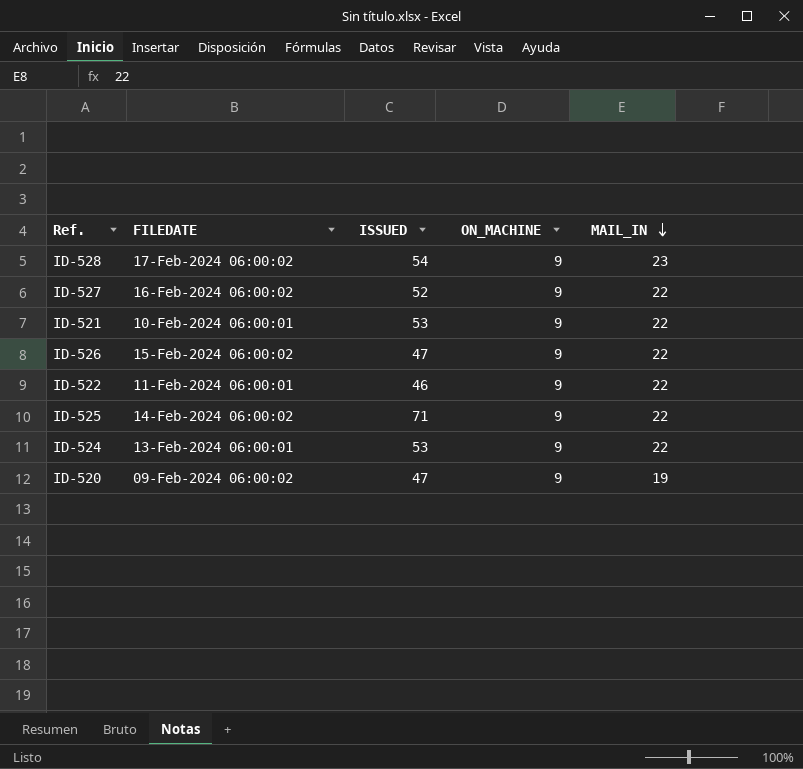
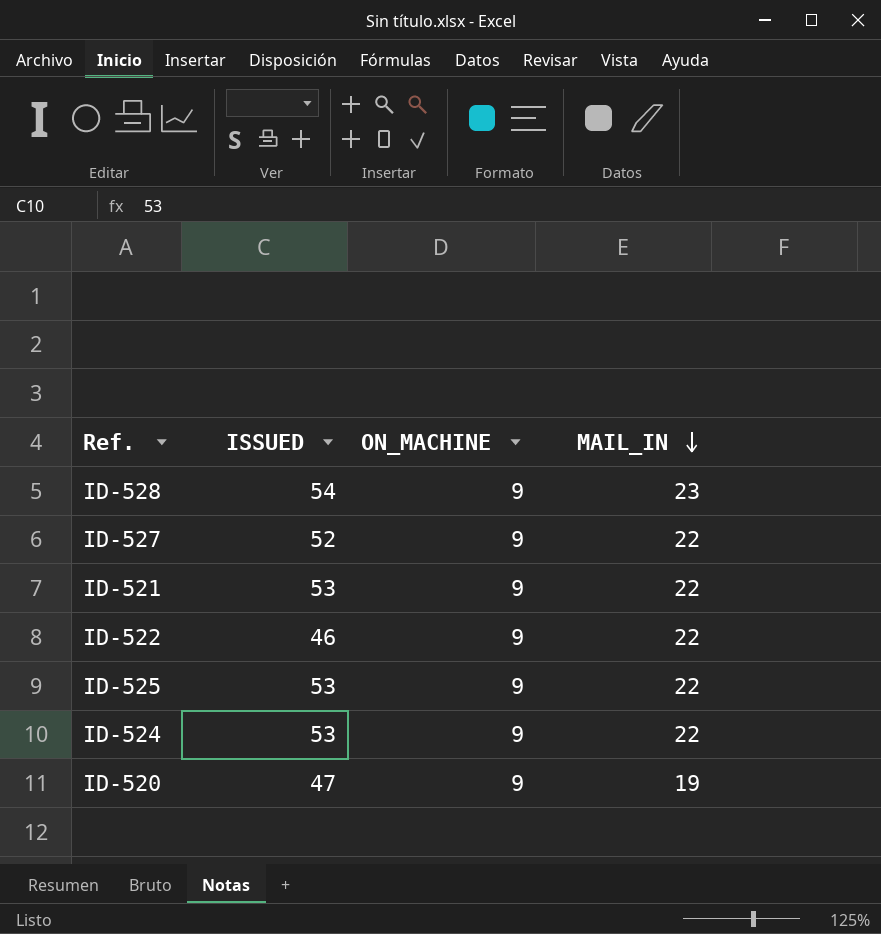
column FILEDATE | position: 2 -> none
row ID-526: 15-Feb-2024 06:00:02 | 47 | 9 | 22 -> none
ID-525 | ISSUED: 71 -> 53

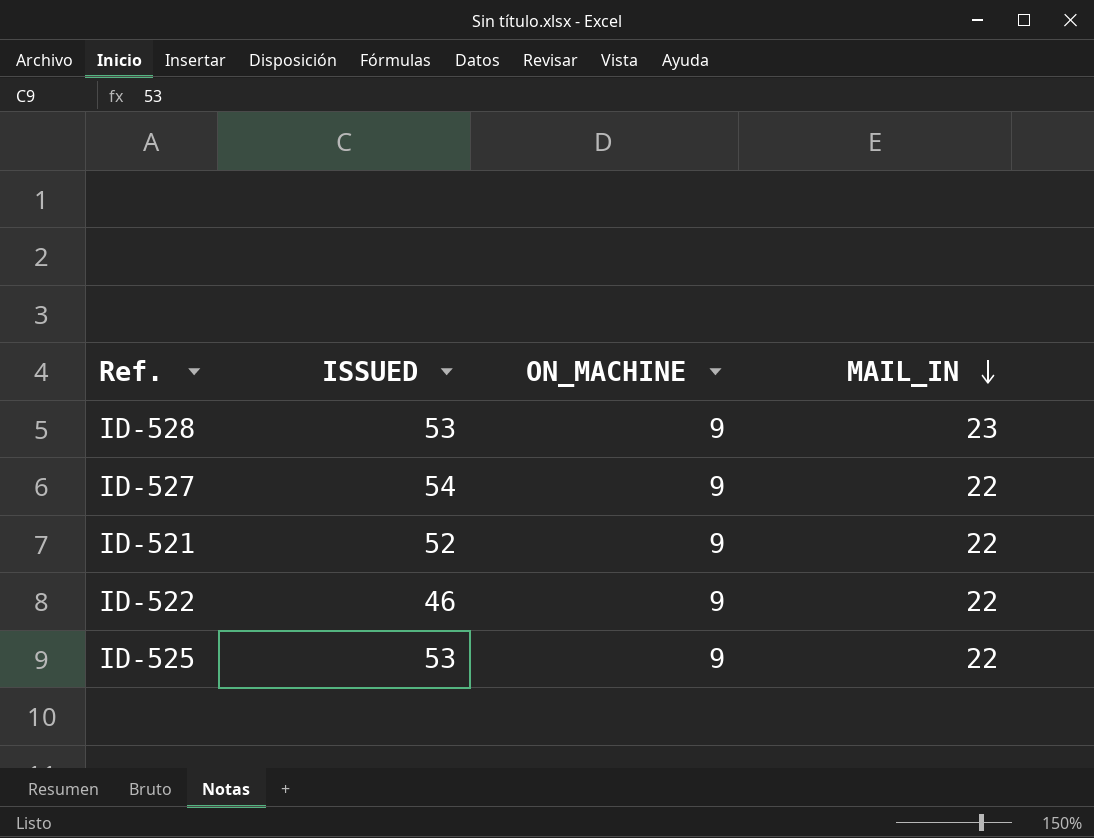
row ID-524: 53 | 9 | 22 -> none
row ID-520: 47 | 9 | 19 -> none
ID-528 | ISSUED: 54 -> 53
ID-527 | ISSUED: 52 -> 54
ID-521 | ISSUED: 53 -> 52

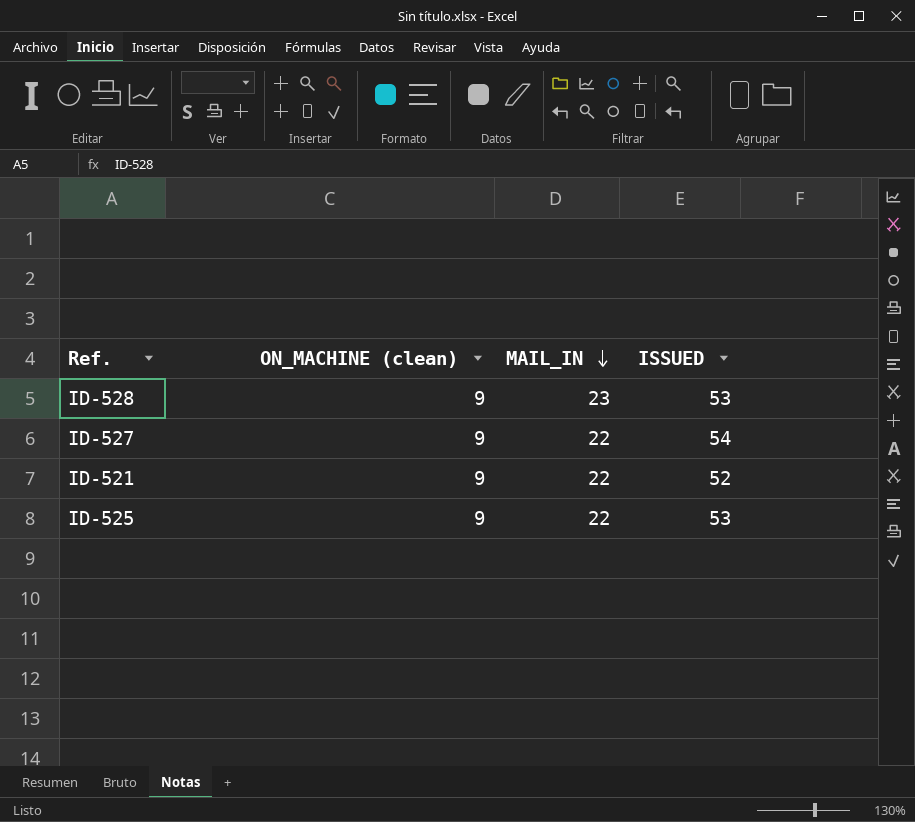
column name: ON_MACHINE -> ON_MACHINE (clean)
column ISSUED | position: 2 -> 4
row ID-522: 46 | 9 | 22 -> none

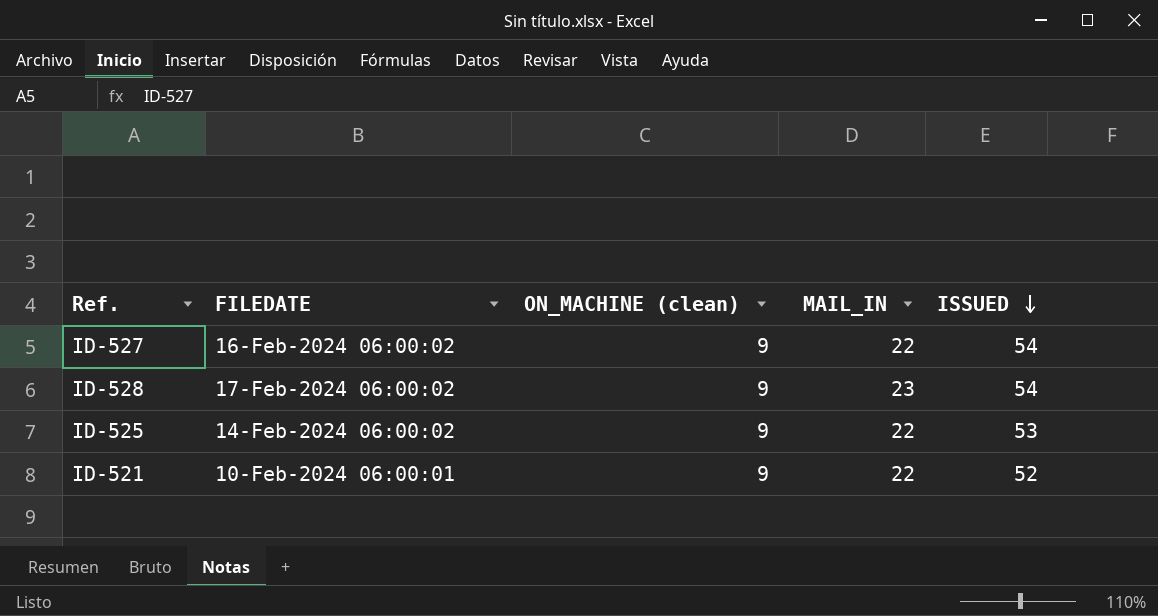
row order: MAIL_IN descending -> ISSUED descending
column FILEDATE | position: none -> 2
ID-528 | ISSUED: 53 -> 54

